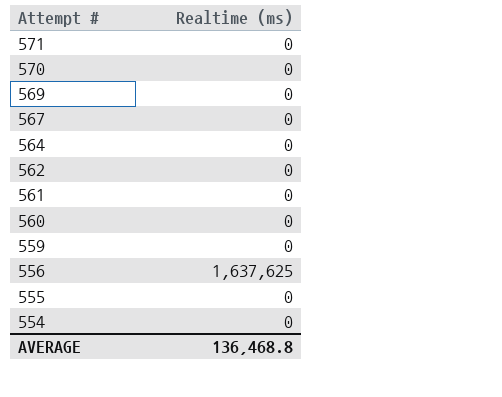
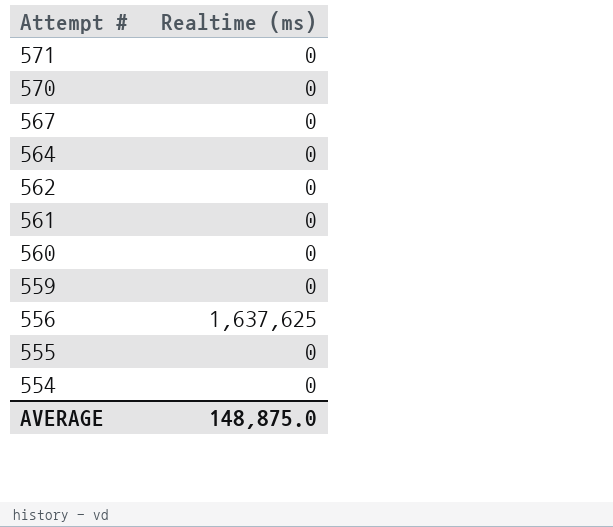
row 569: 0 -> none
AVERAGE | Realtime (ms): 136,468.8 -> 148,875.0

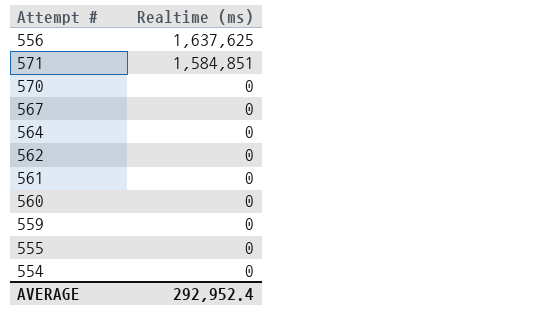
row order: Attempt # descending -> Realtime (ms) descending
571 | Realtime (ms): 0 -> 1,584,851
AVERAGE | Realtime (ms): 148,875.0 -> 292,952.4

